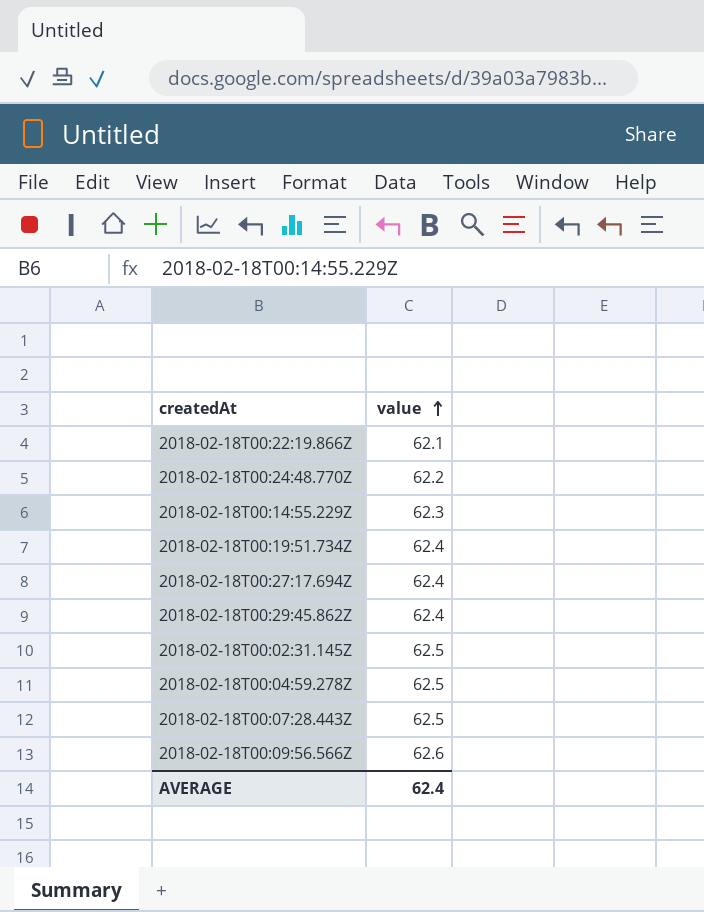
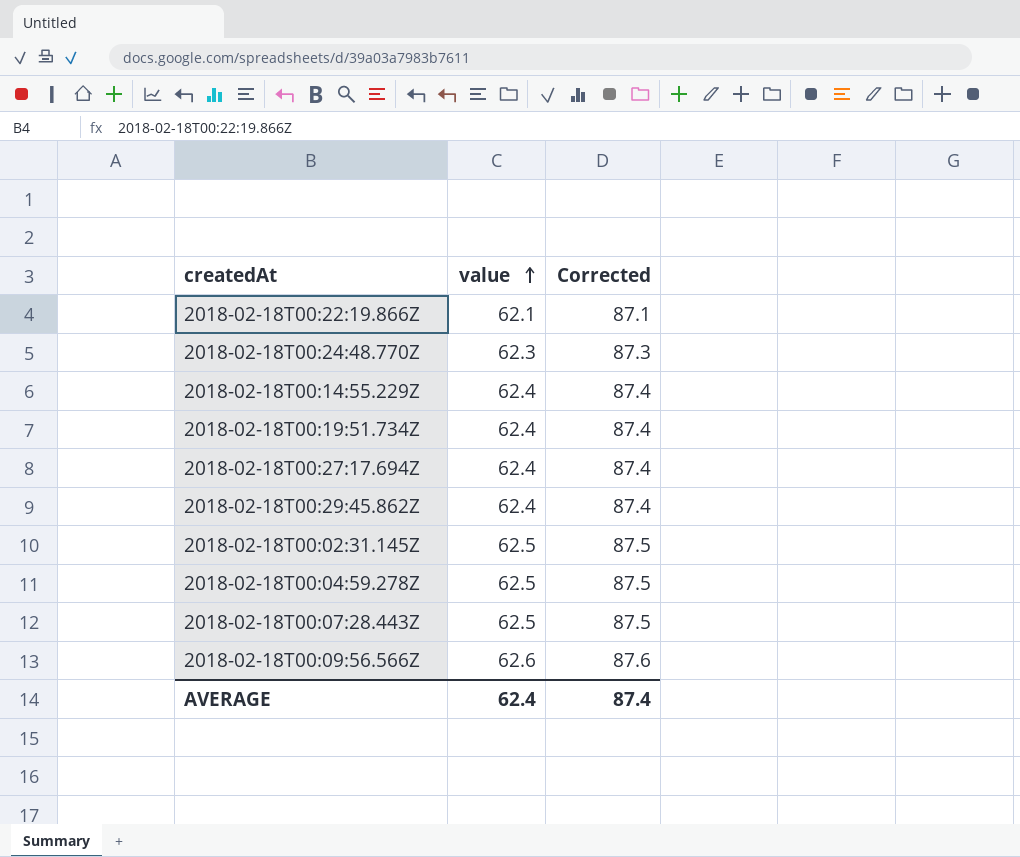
column Corrected | formula: none -> [value] + 25
2018-02-18T00:24:48.770Z | value: 62.2 -> 62.3
2018-02-18T00:14:55.229Z | value: 62.3 -> 62.4

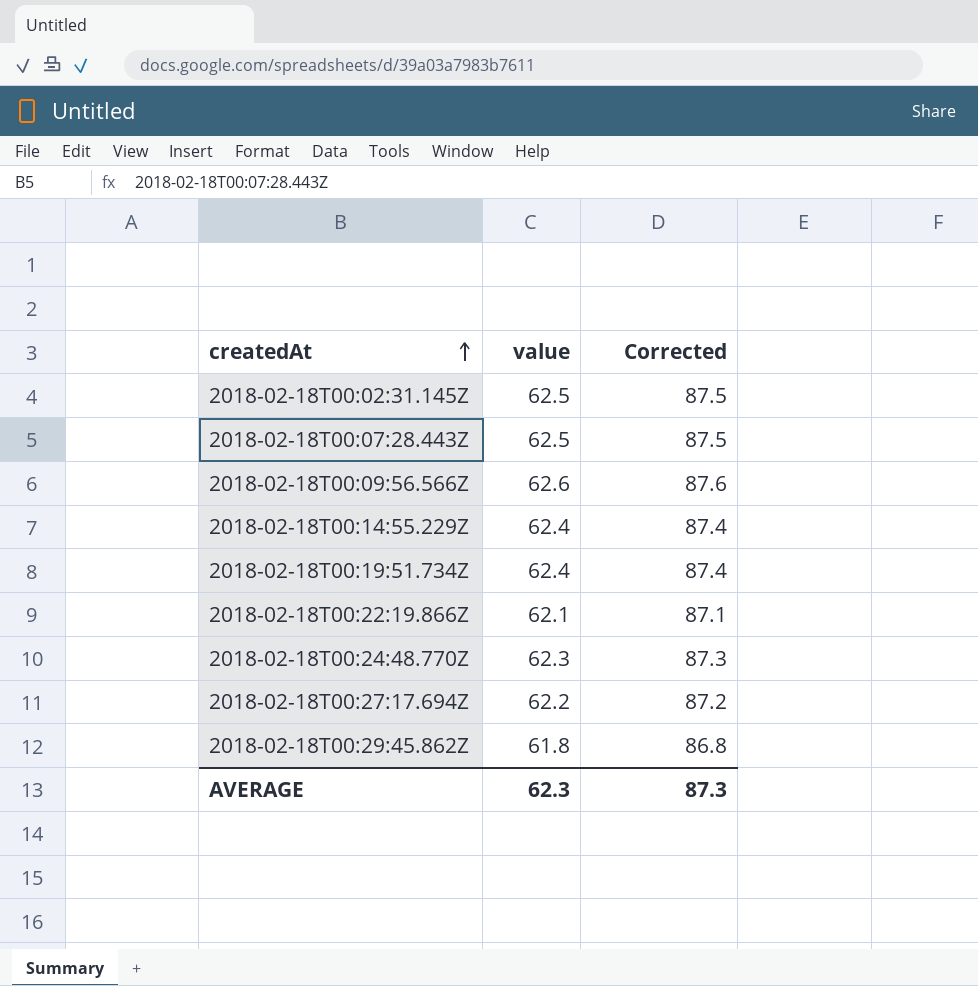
row order: value ascending -> createdAt ascending
row 2018-02-18T00:04:59.278Z: 62.5 | 87.5 -> none
2018-02-18T00:27:17.694Z | value: 62.4 -> 62.2
2018-02-18T00:27:17.694Z | Corrected: 87.4 -> 87.2
2018-02-18T00:29:45.862Z | value: 62.4 -> 61.8
2018-02-18T00:29:45.862Z | Corrected: 87.4 -> 86.8
AVERAGE | value: 62.4 -> 62.3
AVERAGE | Corrected: 87.4 -> 87.3

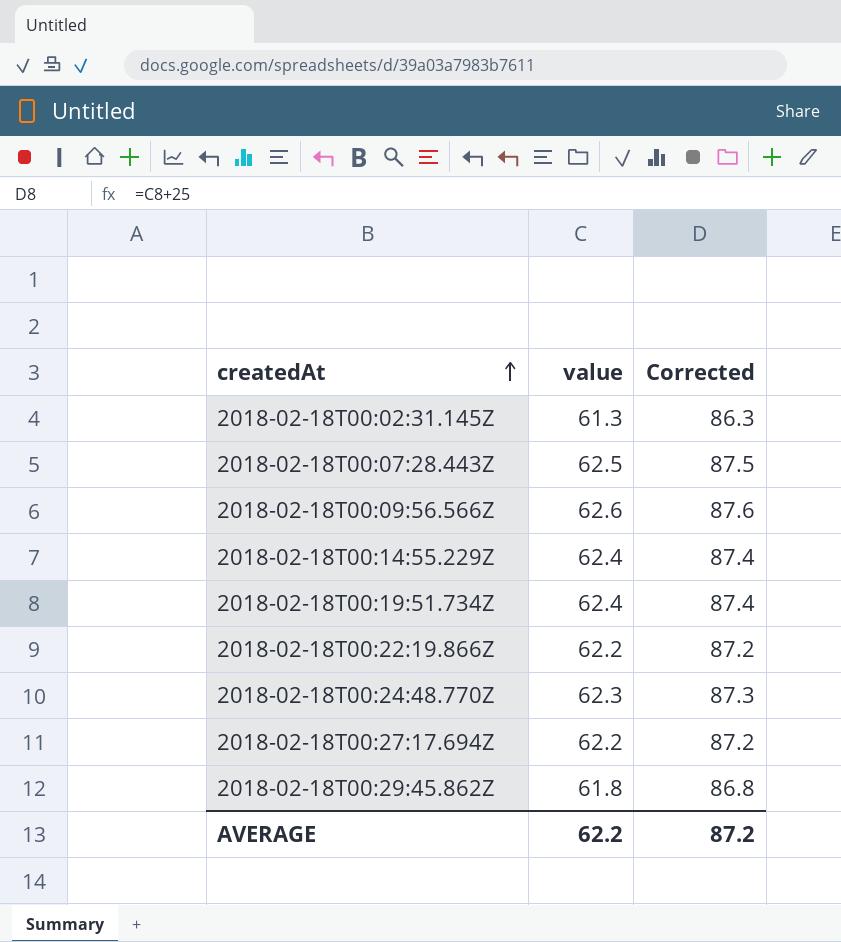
2018-02-18T00:02:31.145Z | value: 62.5 -> 61.3
2018-02-18T00:02:31.145Z | Corrected: 87.5 -> 86.3
2018-02-18T00:22:19.866Z | value: 62.1 -> 62.2
2018-02-18T00:22:19.866Z | Corrected: 87.1 -> 87.2
AVERAGE | value: 62.3 -> 62.2
AVERAGE | Corrected: 87.3 -> 87.2

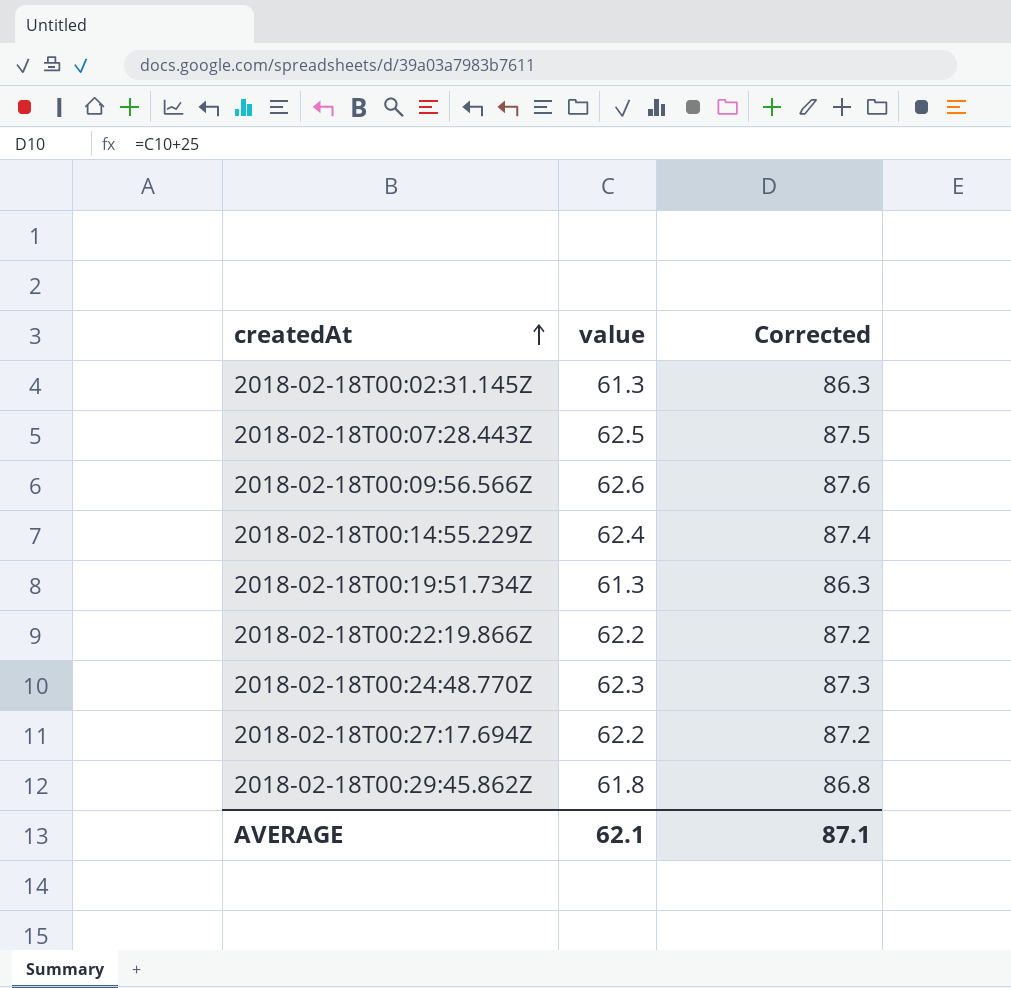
2018-02-18T00:19:51.734Z | value: 62.4 -> 61.3
2018-02-18T00:19:51.734Z | Corrected: 87.4 -> 86.3
AVERAGE | value: 62.2 -> 62.1
AVERAGE | Corrected: 87.2 -> 87.1

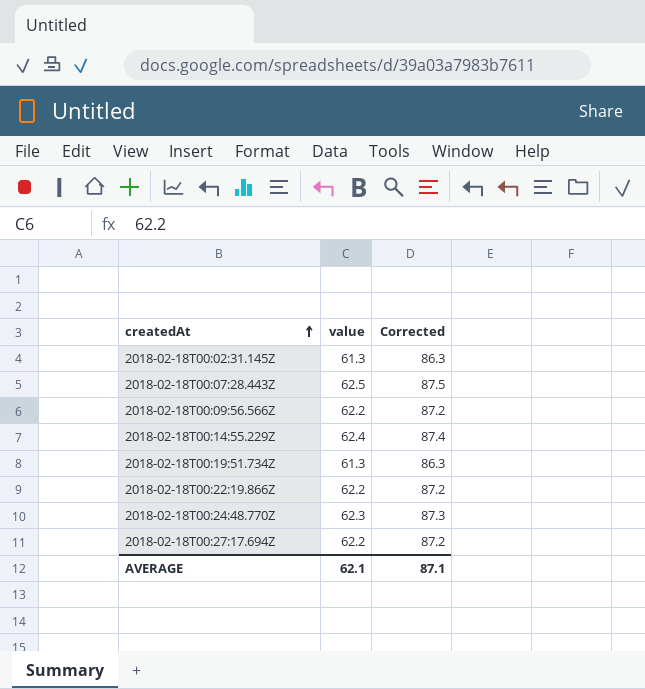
row 2018-02-18T00:29:45.862Z: 61.8 | 86.8 -> none
2018-02-18T00:09:56.566Z | value: 62.6 -> 62.2
2018-02-18T00:09:56.566Z | Corrected: 87.6 -> 87.2

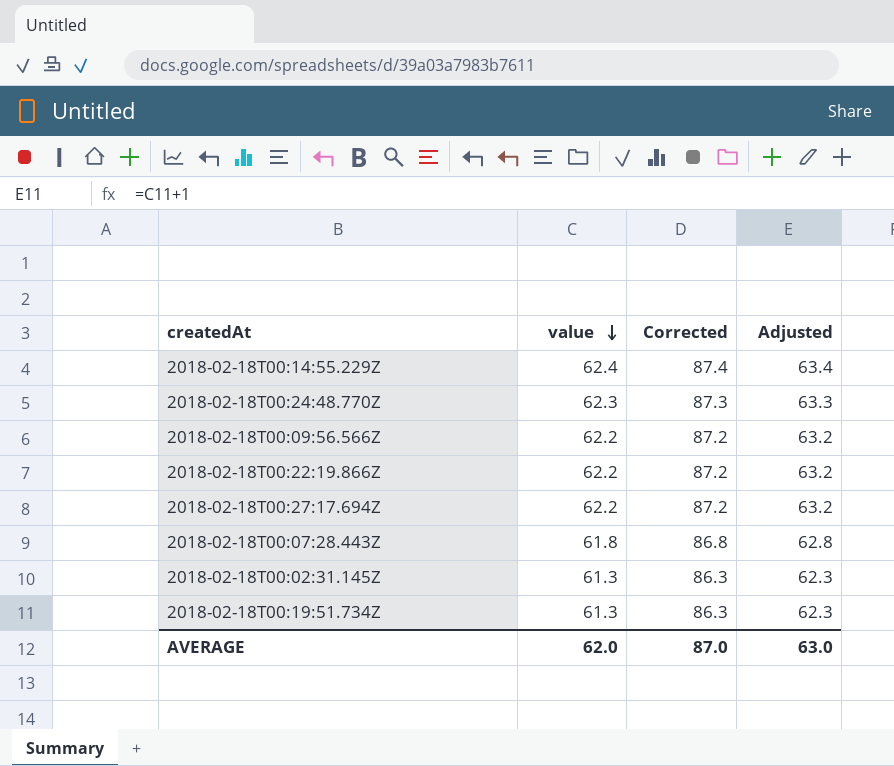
row order: createdAt ascending -> value descending
column Adjusted | formula: none -> [value] + 1
2018-02-18T00:07:28.443Z | value: 62.5 -> 61.8
2018-02-18T00:07:28.443Z | Corrected: 87.5 -> 86.8
AVERAGE | value: 62.1 -> 62.0
AVERAGE | Corrected: 87.1 -> 87.0

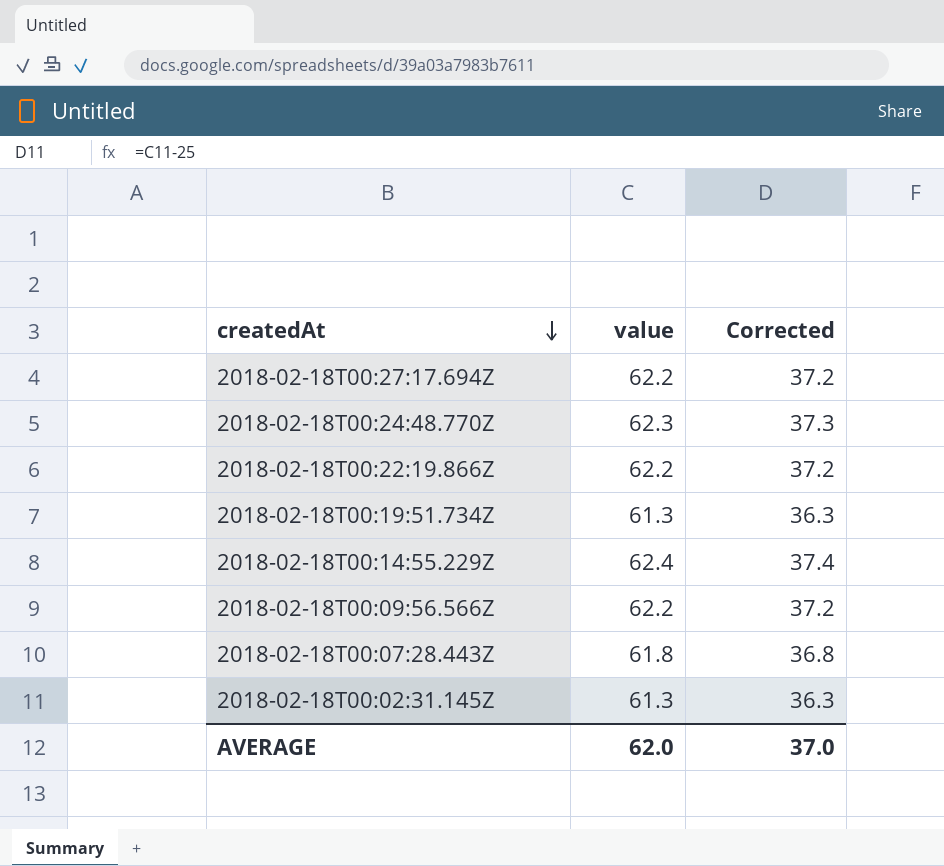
row order: value descending -> createdAt descending
column Adjusted | formula: [value] + 1 -> none
column Corrected | formula: [value] + 25 -> [value] - 25
AVERAGE | Corrected: 87.0 -> 37.0

